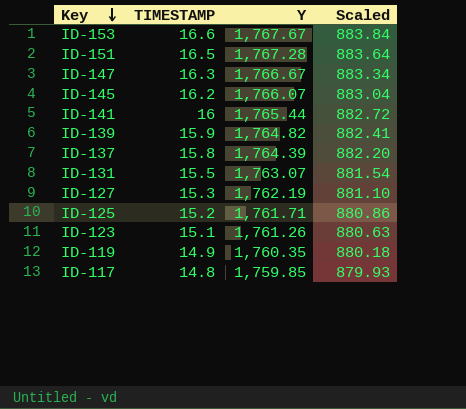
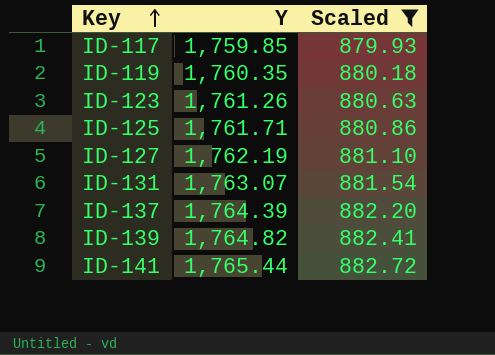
filter: none -> Scaled <= 882.72
row order: Key descending -> Key ascending
column TIMESTAMP | position: 2 -> none

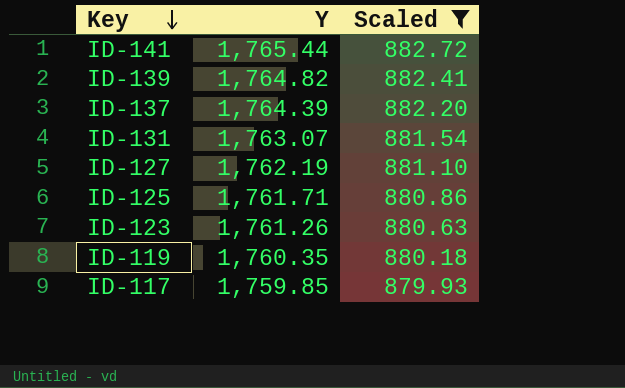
row order: Key ascending -> Key descending

